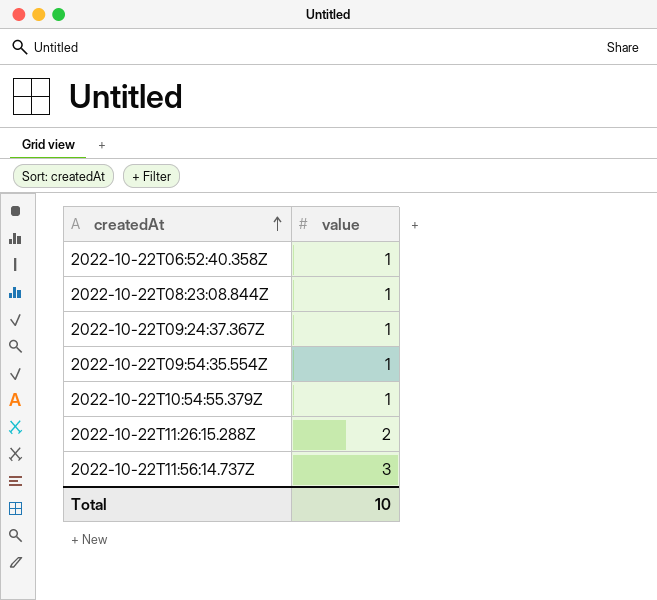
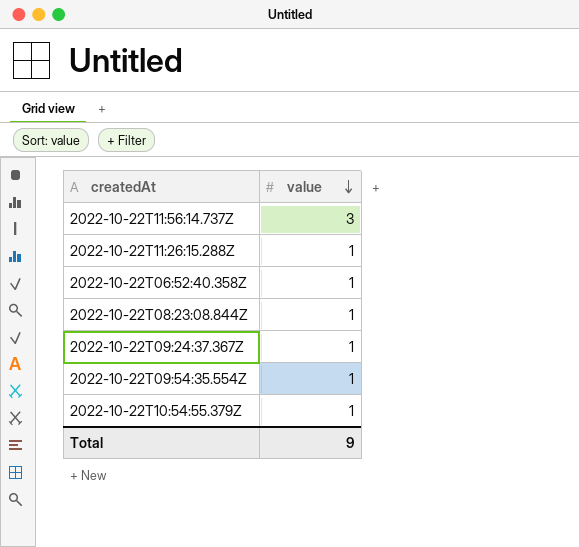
row order: createdAt ascending -> value descending
2022-10-22T11:26:15.288Z | value: 2 -> 1
Total | value: 10 -> 9

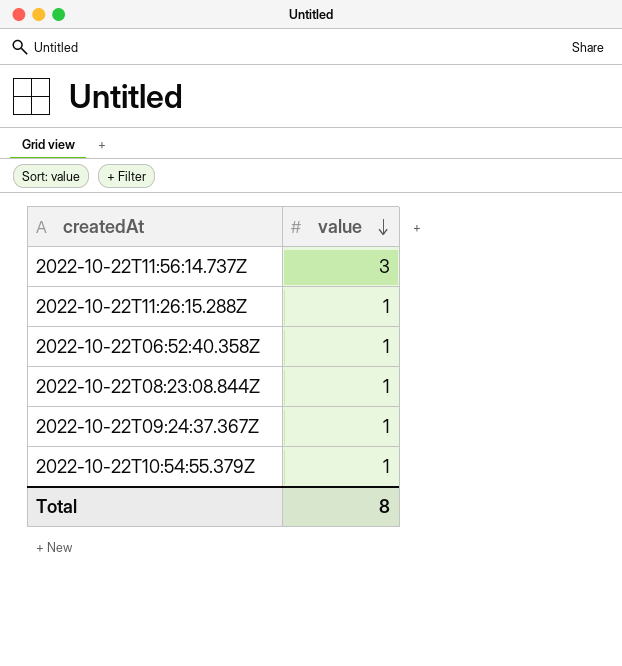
row 2022-10-22T09:54:35.554Z: 1 -> none
Total | value: 9 -> 8

